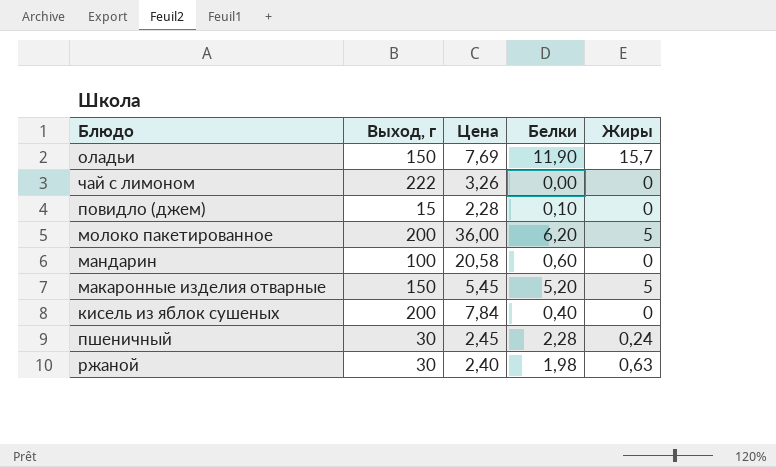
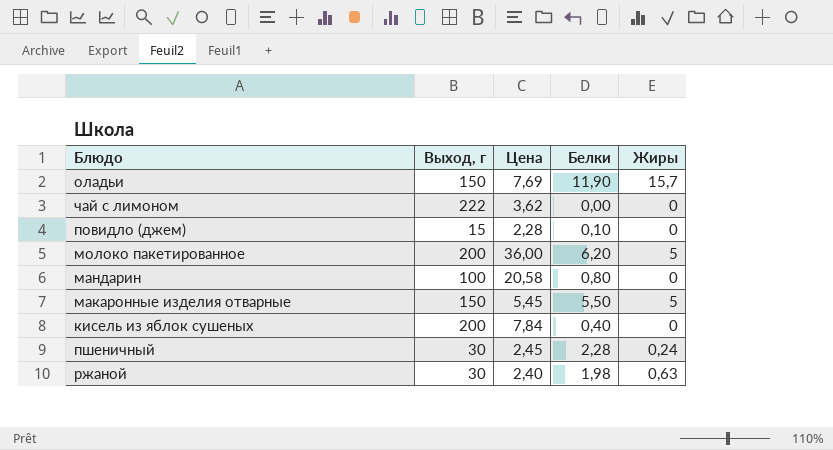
чай с лимоном | Цена: 3,26 -> 3,62
мандарин | Белки: 0,60 -> 0,80
макаронные изделия отварные | Белки: 5,20 -> 5,50

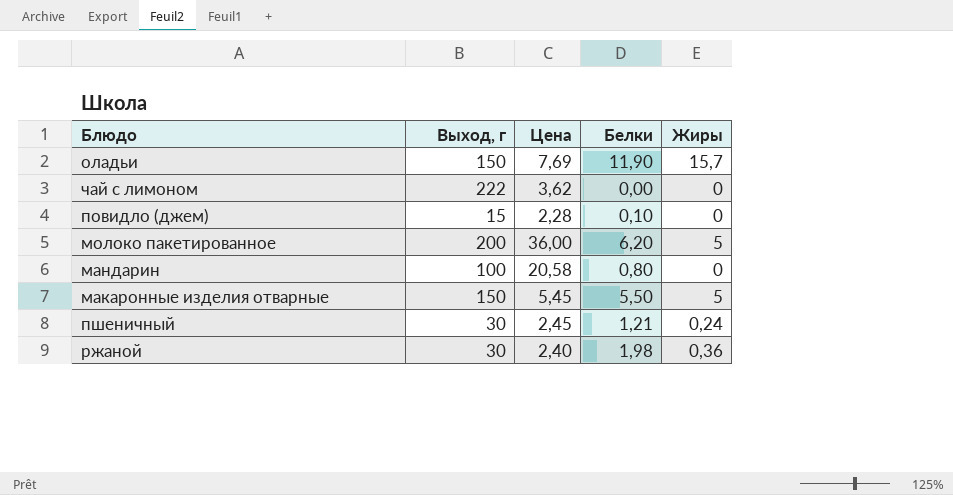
row кисель из яблок сушеных: 200 | 7,84 | 0,40 | 0 -> none
пшеничный | Белки: 2,28 -> 1,21
ржаной | Жиры: 0,63 -> 0,36

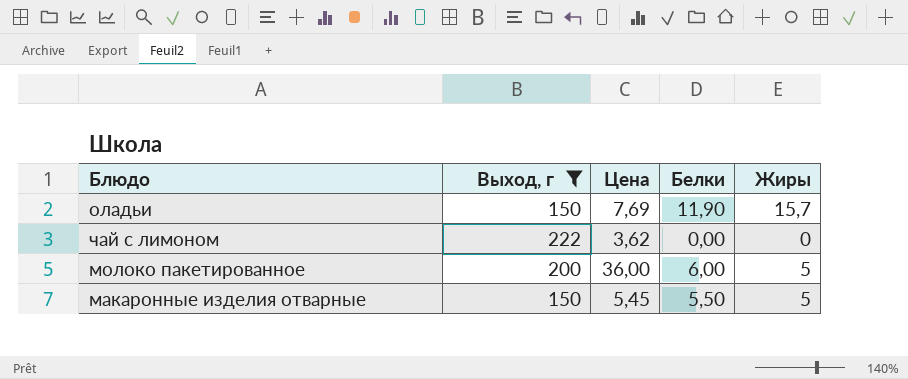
filter: none -> Выход, г >= 150
молоко пакетированное | Белки: 6,20 -> 6,00

